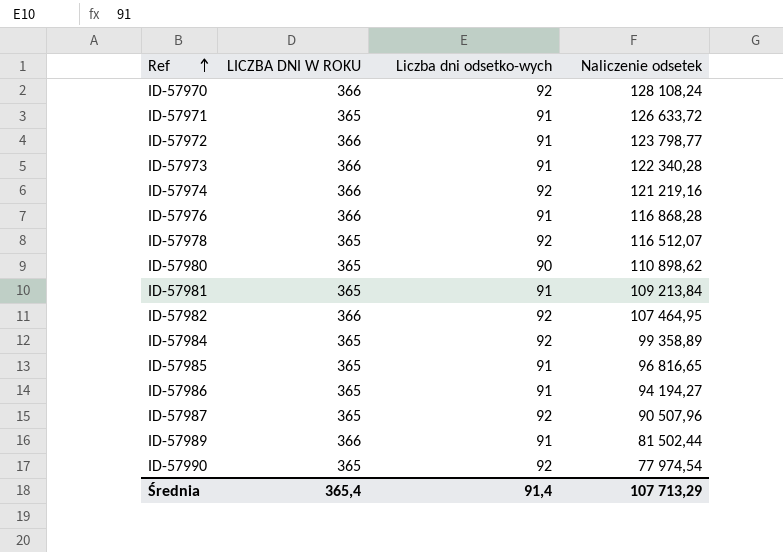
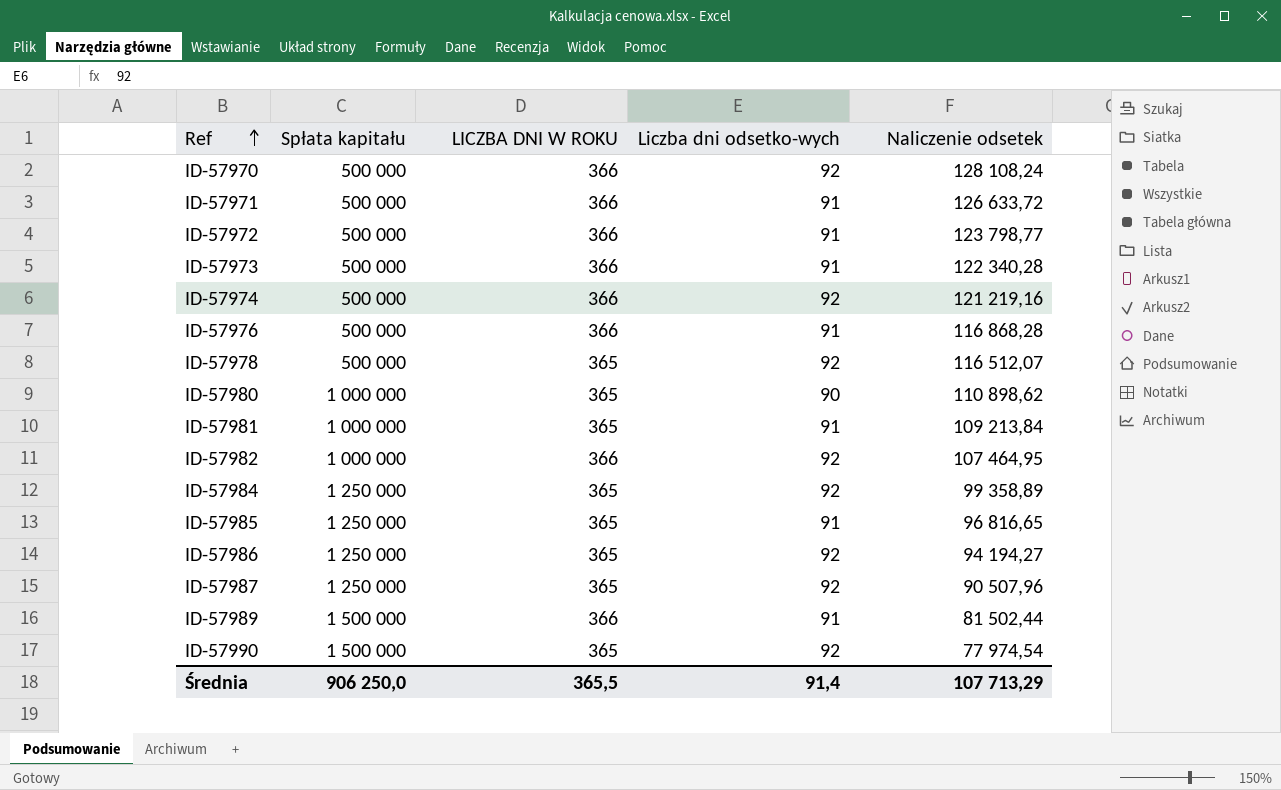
column Spłata kapitału | position: none -> 2
ID-57971 | LICZBA DNI W ROKU: 365 -> 366
ID-57986 | Liczba dni odsetko-wych: 91 -> 92
Średnia | LICZBA DNI W ROKU: 365,4 -> 365,5

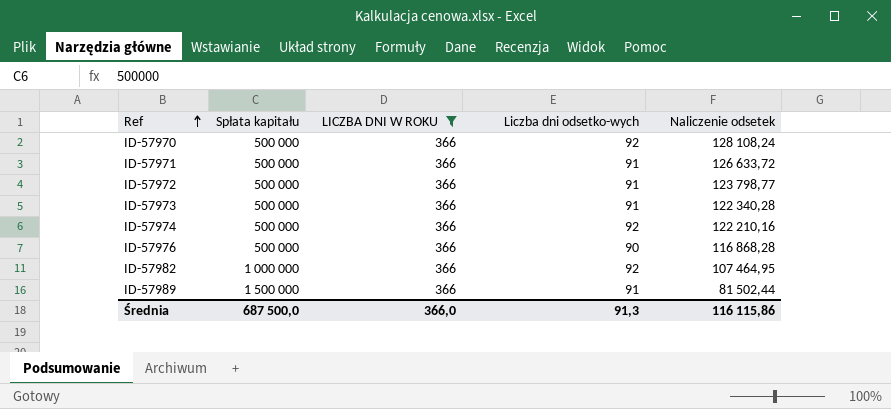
filter: none -> LICZBA DNI W ROKU = 366
ID-57974 | Naliczenie odsetek: 121 219,16 -> 122 210,16
ID-57976 | Liczba dni odsetko-wych: 91 -> 90
Średnia | Spłata kapitału: 906 250,0 -> 687 500,0
Średnia | LICZBA DNI W ROKU: 365,5 -> 366,0
Średnia | Liczba dni odsetko-wych: 91,4 -> 91,3
Średnia | Naliczenie odsetek: 107 713,29 -> 116 115,86

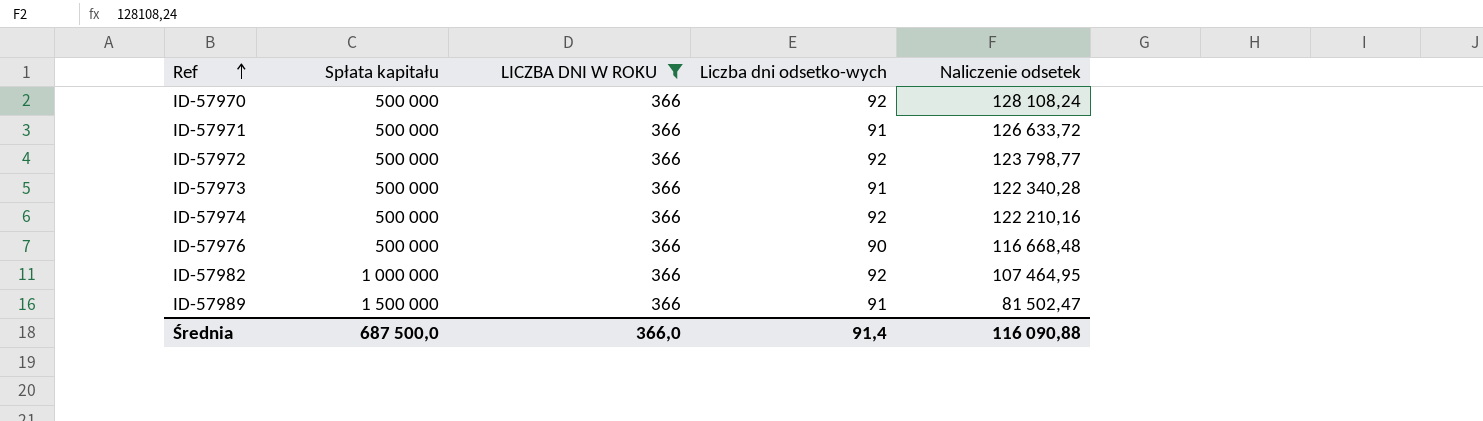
ID-57972 | Liczba dni odsetko-wych: 91 -> 92
ID-57976 | Naliczenie odsetek: 116 868,28 -> 116 668,48
ID-57989 | Naliczenie odsetek: 81 502,44 -> 81 502,47
Średnia | Liczba dni odsetko-wych: 91,3 -> 91,4
Średnia | Naliczenie odsetek: 116 115,86 -> 116 090,88

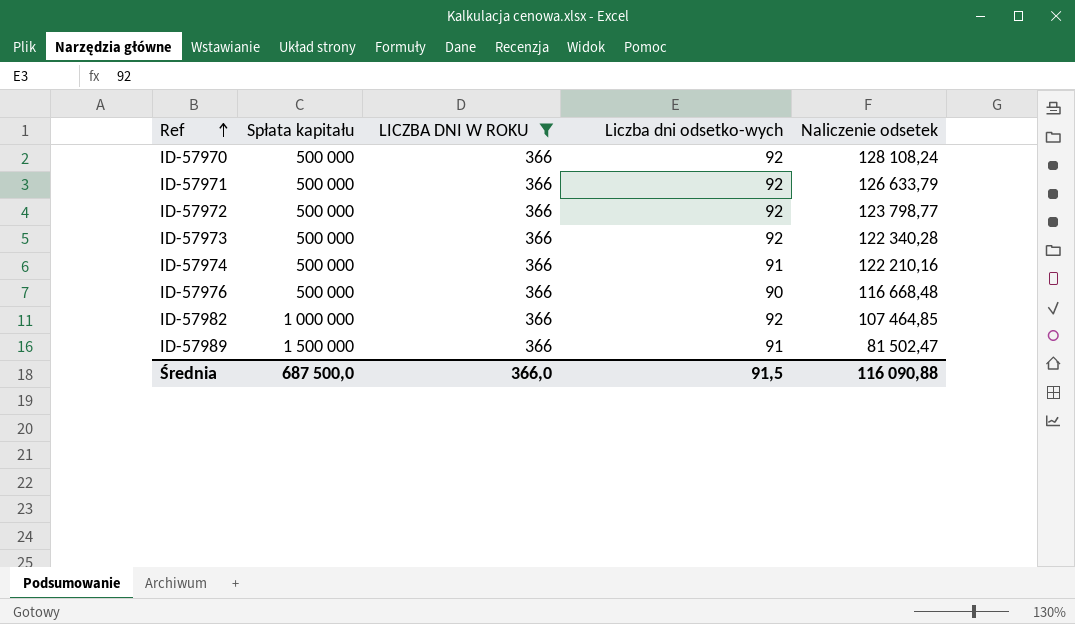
ID-57971 | Liczba dni odsetko-wych: 91 -> 92
ID-57971 | Naliczenie odsetek: 126 633,72 -> 126 633,79
ID-57973 | Liczba dni odsetko-wych: 91 -> 92
ID-57974 | Liczba dni odsetko-wych: 92 -> 91
ID-57982 | Naliczenie odsetek: 107 464,95 -> 107 464,85
Średnia | Liczba dni odsetko-wych: 91,4 -> 91,5

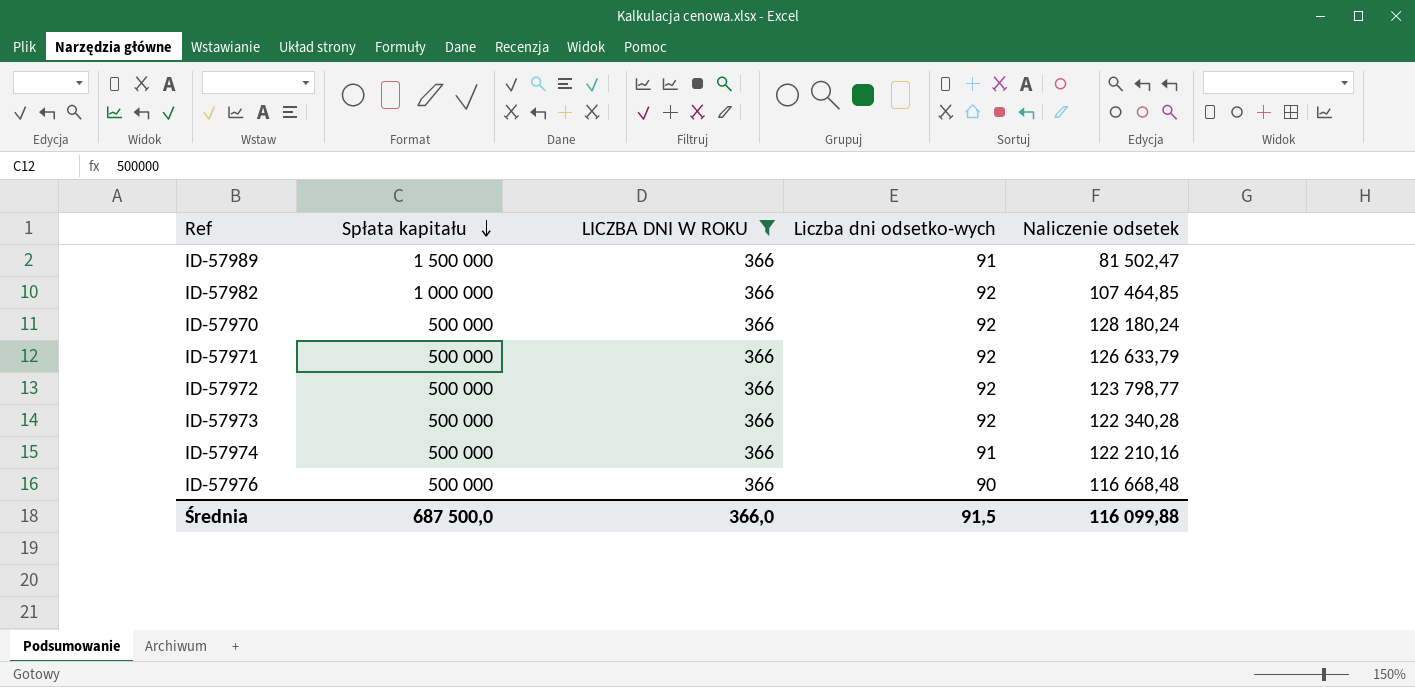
row order: Ref ascending -> Spłata kapitału descending
ID-57970 | Naliczenie odsetek: 128 108,24 -> 128 180,24
Średnia | Naliczenie odsetek: 116 090,88 -> 116 099,88

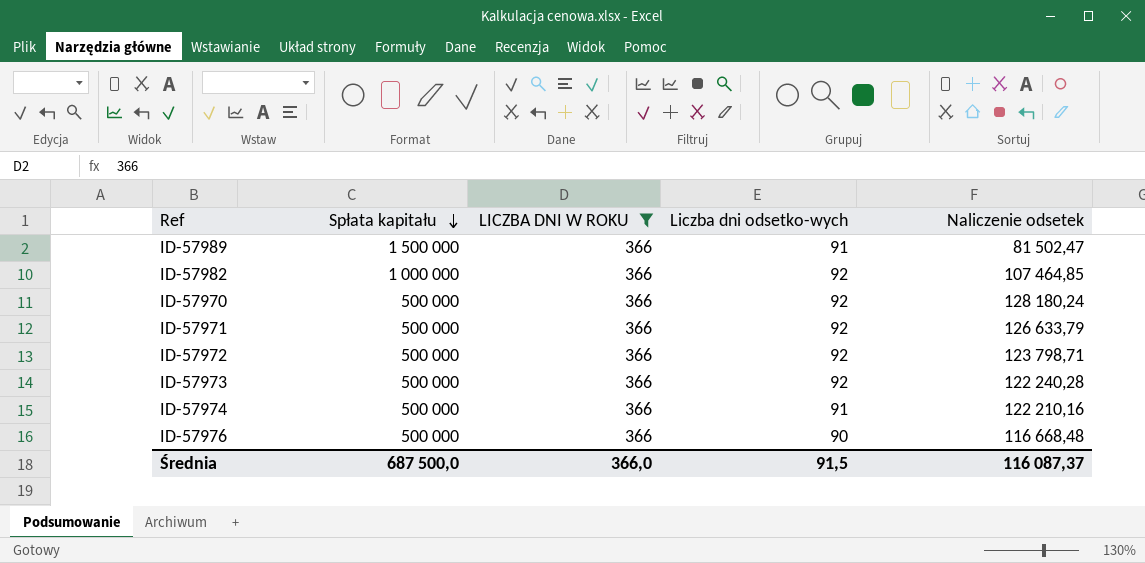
ID-57972 | Naliczenie odsetek: 123 798,77 -> 123 798,71
ID-57973 | Naliczenie odsetek: 122 340,28 -> 122 240,28
Średnia | Naliczenie odsetek: 116 099,88 -> 116 087,37

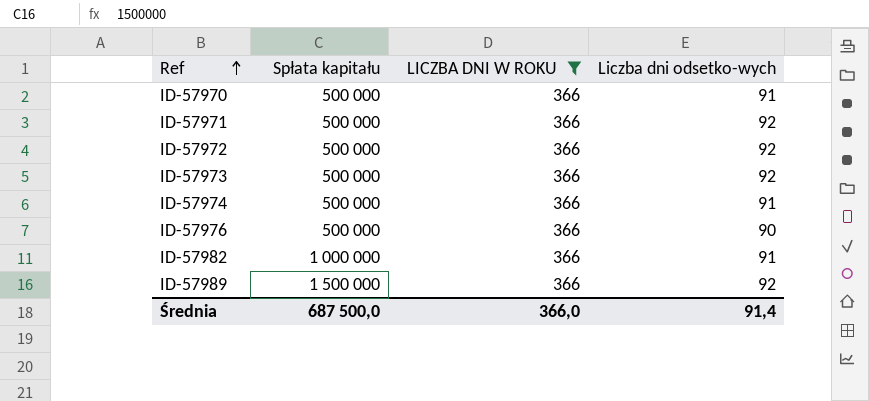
row order: Spłata kapitału descending -> Ref ascending
column Naliczenie odsetek | position: 5 -> none
ID-57970 | Liczba dni odsetko-wych: 92 -> 91
ID-57982 | Liczba dni odsetko-wych: 92 -> 91
ID-57989 | Liczba dni odsetko-wych: 91 -> 92
Średnia | Liczba dni odsetko-wych: 91,5 -> 91,4

